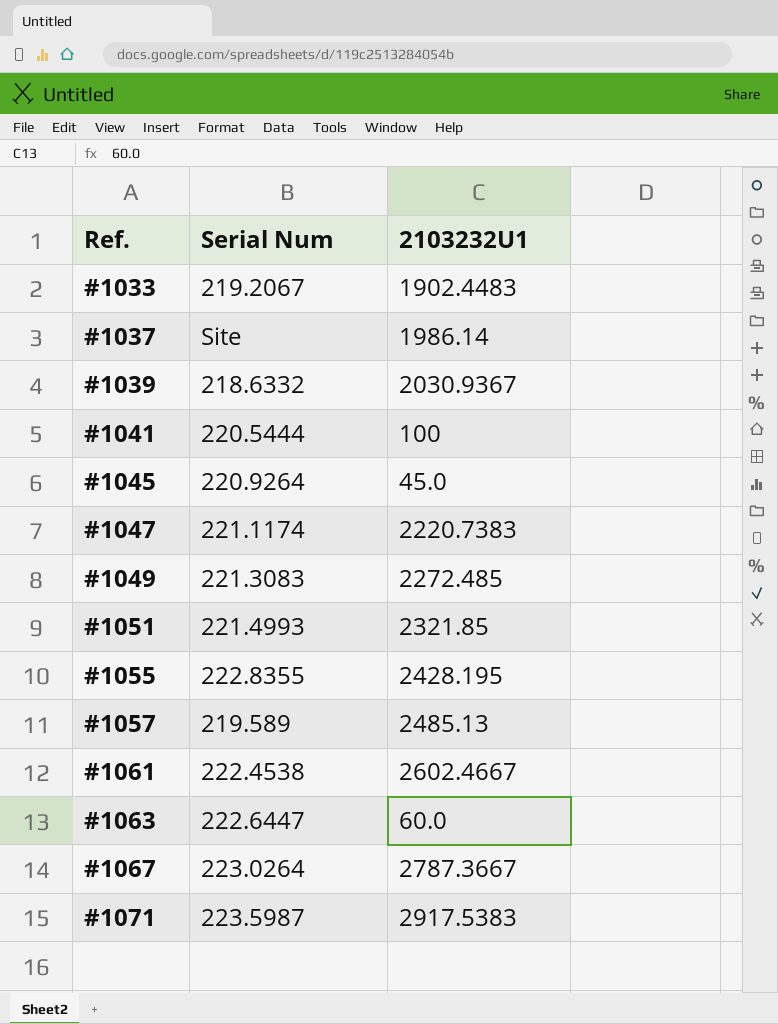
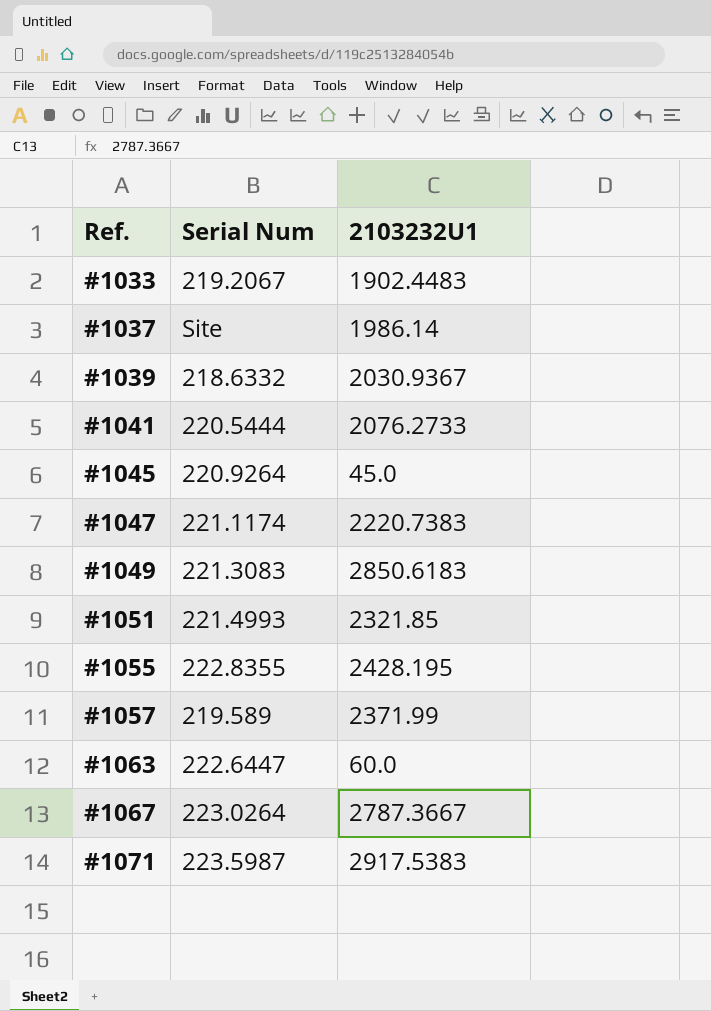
row #1061: 222.4538 | 2602.4667 -> none
#1041 | 2103232U1: 100 -> 2076.2733
#1049 | 2103232U1: 2272.485 -> 2850.6183
#1057 | 2103232U1: 2485.13 -> 2371.99

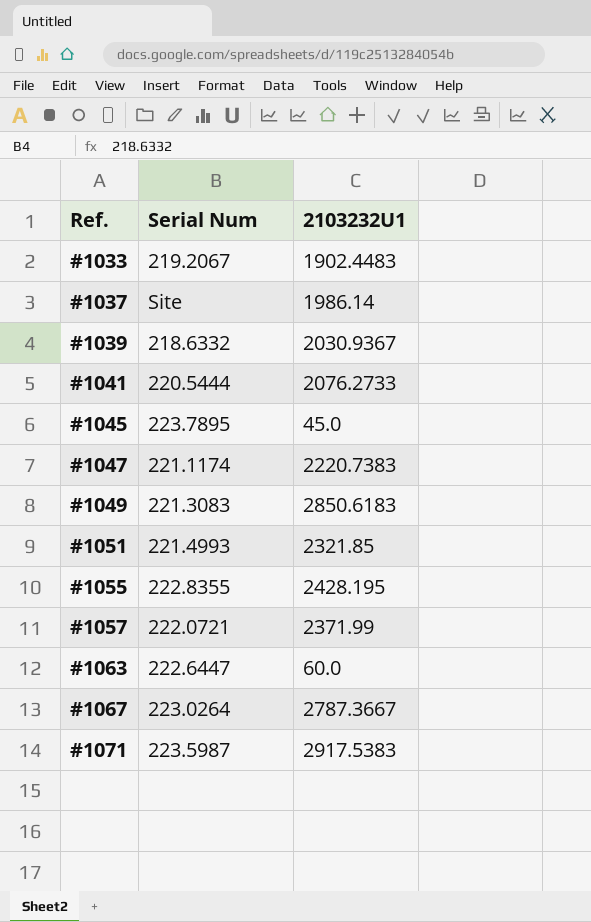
#1045 | Serial Num: 220.9264 -> 223.7895
#1057 | Serial Num: 219.589 -> 222.0721

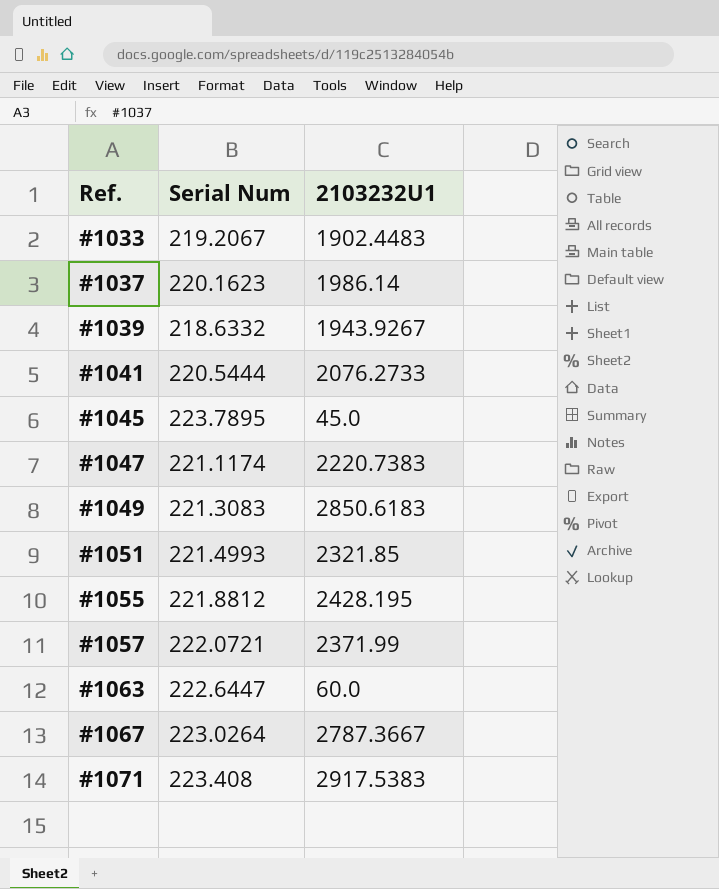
#1037 | Serial Num: Site -> 220.1623
#1039 | 2103232U1: 2030.9367 -> 1943.9267
#1055 | Serial Num: 222.8355 -> 221.8812
#1071 | Serial Num: 223.5987 -> 223.408

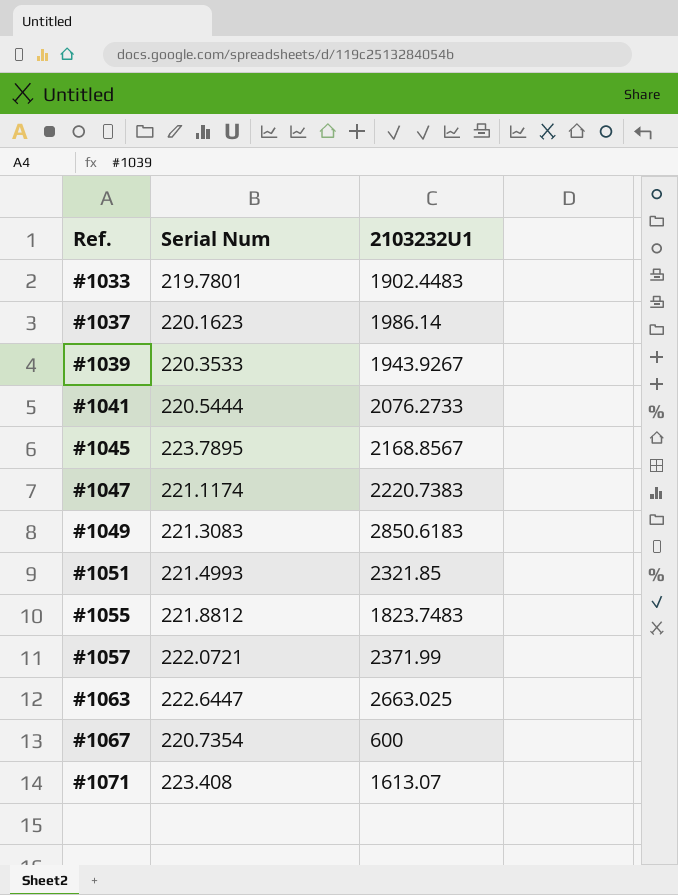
#1033 | Serial Num: 219.2067 -> 219.7801
#1039 | Serial Num: 218.6332 -> 220.3533
#1045 | 2103232U1: 45.0 -> 2168.8567
#1055 | 2103232U1: 2428.195 -> 1823.7483
#1063 | 2103232U1: 60.0 -> 2663.025
#1067 | Serial Num: 223.0264 -> 220.7354
#1067 | 2103232U1: 2787.3667 -> 600
#1071 | 2103232U1: 2917.5383 -> 1613.07

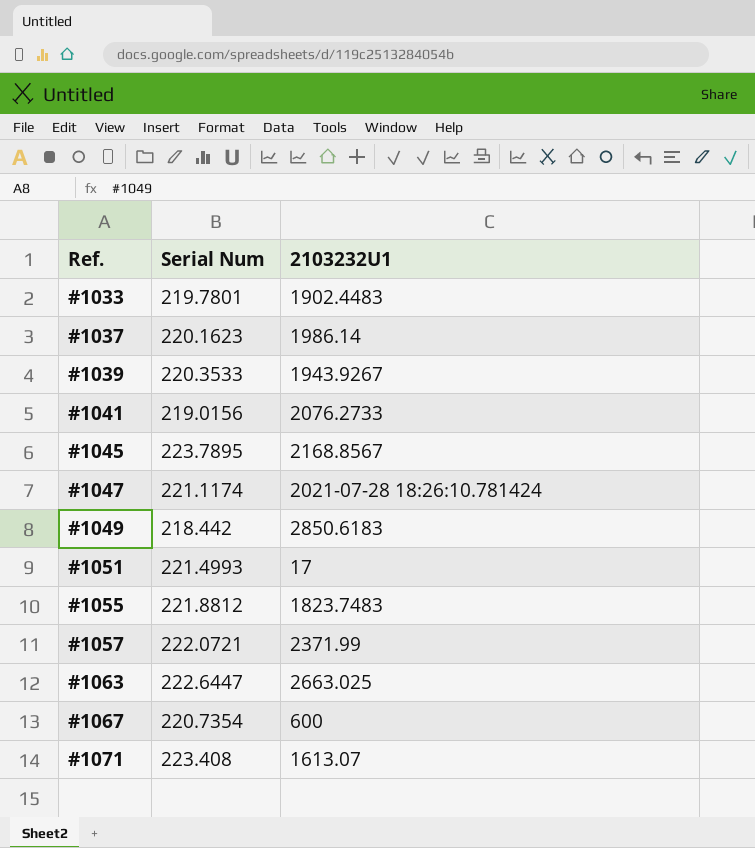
#1041 | Serial Num: 220.5444 -> 219.0156
#1047 | 2103232U1: 2220.7383 -> 2021-07-28 18:26:10.781424
#1049 | Serial Num: 221.3083 -> 218.442
#1051 | 2103232U1: 2321.85 -> 17

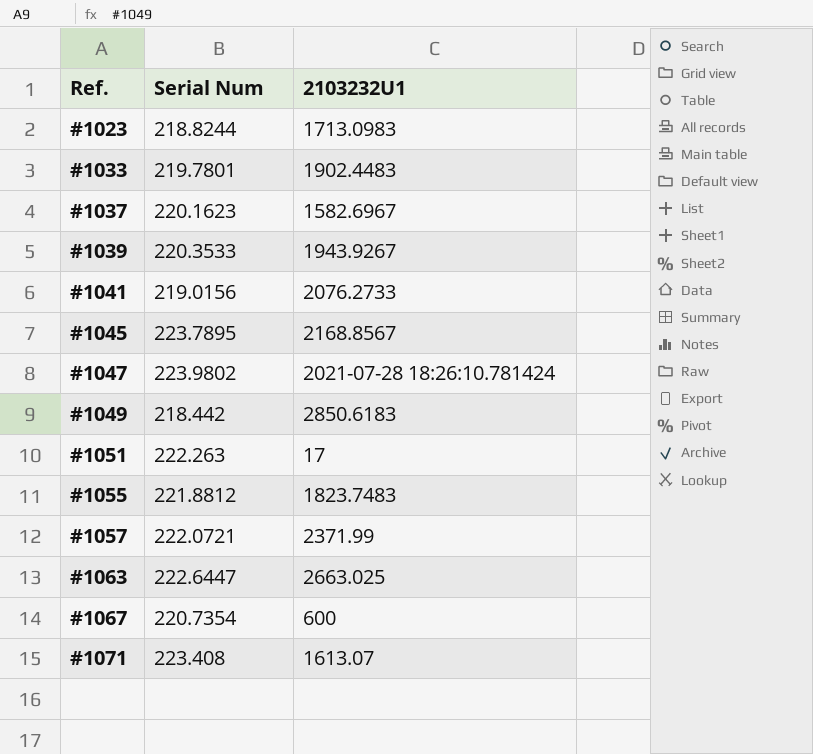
row #1023: none -> 218.8244 | 1713.0983
#1037 | 2103232U1: 1986.14 -> 1582.6967
#1047 | Serial Num: 221.1174 -> 223.9802
#1051 | Serial Num: 221.4993 -> 222.263

